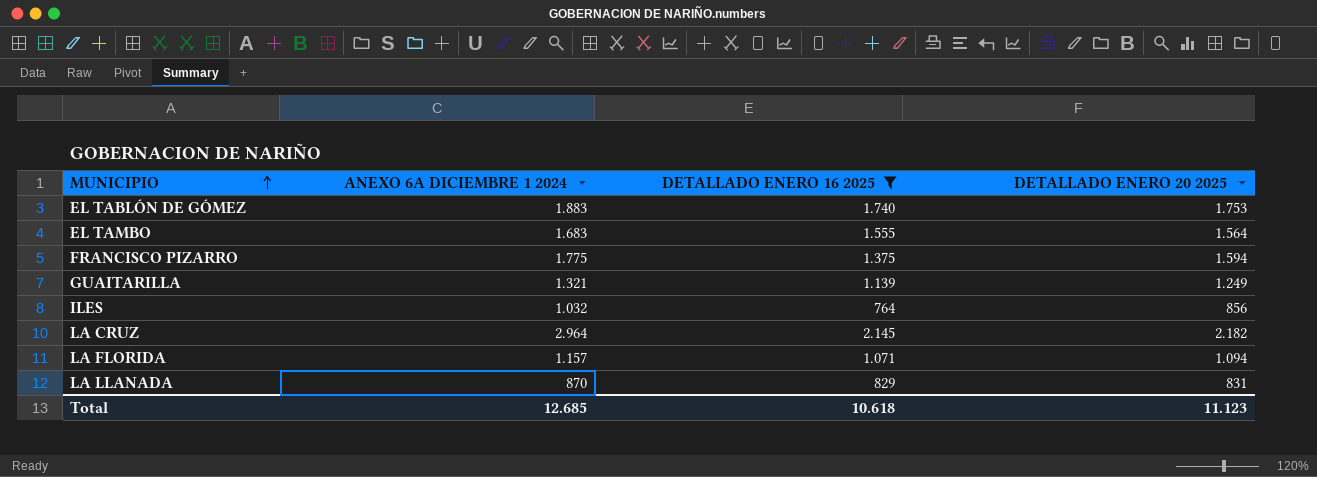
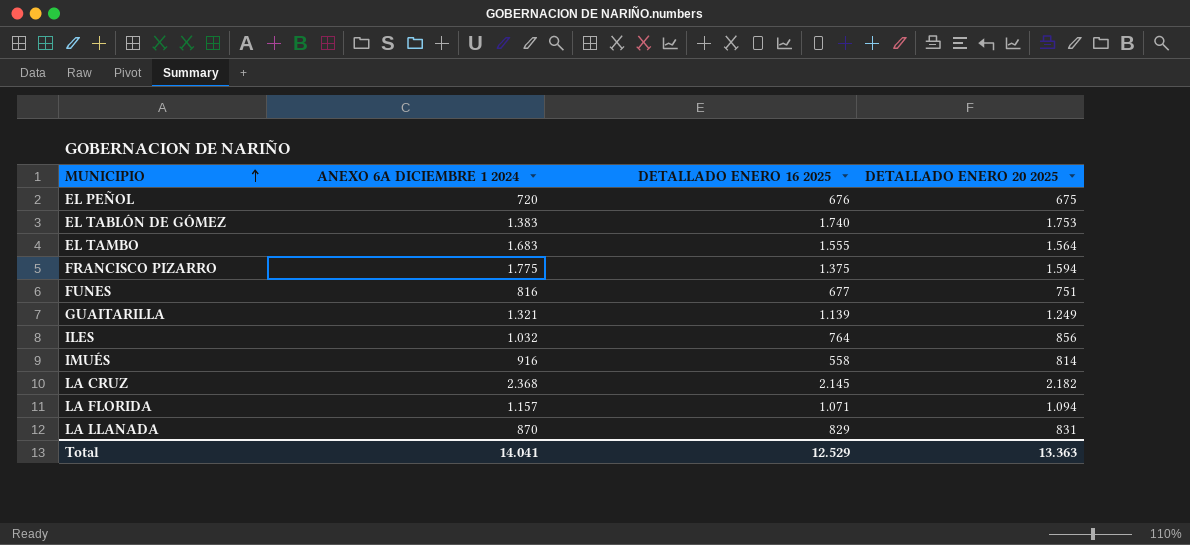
filter: DETALLADO ENERO 16 2025 >= 764 -> none
EL TABLÓN DE GÓMEZ | ANEXO 6A DICIEMBRE 1 2024: 1.883 -> 1.383
LA CRUZ | ANEXO 6A DICIEMBRE 1 2024: 2.964 -> 2.368
Total | ANEXO 6A DICIEMBRE 1 2024: 12.685 -> 14.041
Total | DETALLADO ENERO 16 2025: 10.618 -> 12.529
Total | DETALLADO ENERO 20 2025: 11.123 -> 13.363

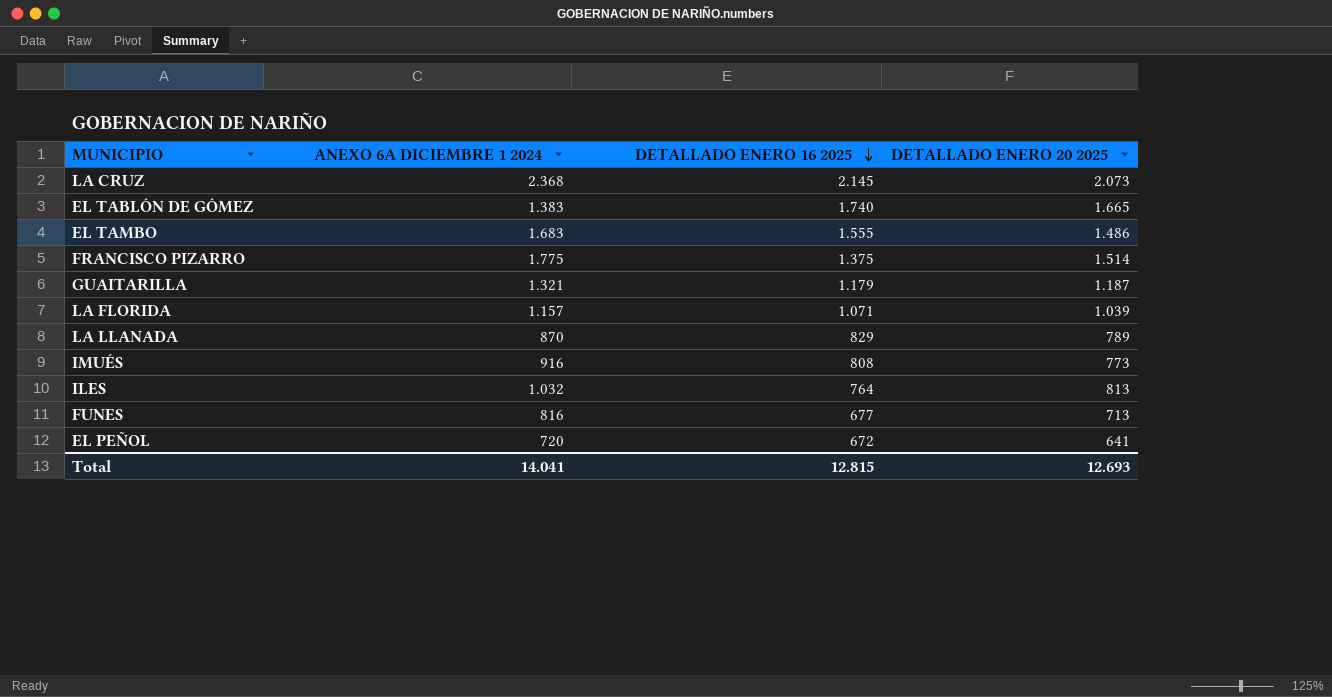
row order: MUNICIPIO ascending -> DETALLADO ENERO 16 2025 descending
LA CRUZ | DETALLADO ENERO 20 2025: 2.182 -> 2.073
EL TABLÓN DE GÓMEZ | DETALLADO ENERO 20 2025: 1.753 -> 1.665
EL TAMBO | DETALLADO ENERO 20 2025: 1.564 -> 1.486
FRANCISCO PIZARRO | DETALLADO ENERO 20 2025: 1.594 -> 1.514
GUAITARILLA | DETALLADO ENERO 16 2025: 1.139 -> 1.179
GUAITARILLA | DETALLADO ENERO 20 2025: 1.249 -> 1.187
LA FLORIDA | DETALLADO ENERO 20 2025: 1.094 -> 1.039
LA LLANADA | DETALLADO ENERO 20 2025: 831 -> 789
IMUÉS | DETALLADO ENERO 16 2025: 558 -> 808
IMUÉS | DETALLADO ENERO 20 2025: 814 -> 773
ILES | DETALLADO ENERO 20 2025: 856 -> 813
FUNES | DETALLADO ENERO 20 2025: 751 -> 713
EL PEÑOL | DETALLADO ENERO 16 2025: 676 -> 672
EL PEÑOL | DETALLADO ENERO 20 2025: 675 -> 641
Total | DETALLADO ENERO 16 2025: 12.529 -> 12.815
Total | DETALLADO ENERO 20 2025: 13.363 -> 12.693

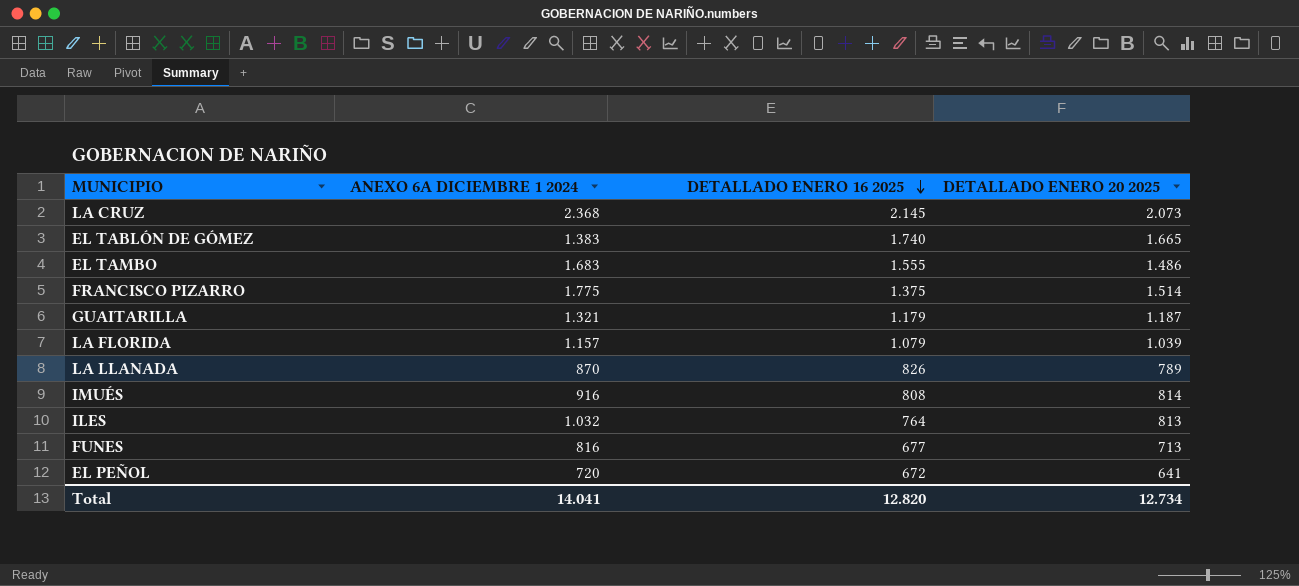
LA FLORIDA | DETALLADO ENERO 16 2025: 1.071 -> 1.079
LA LLANADA | DETALLADO ENERO 16 2025: 829 -> 826
IMUÉS | DETALLADO ENERO 20 2025: 773 -> 814
Total | DETALLADO ENERO 16 2025: 12.815 -> 12.820
Total | DETALLADO ENERO 20 2025: 12.693 -> 12.734

